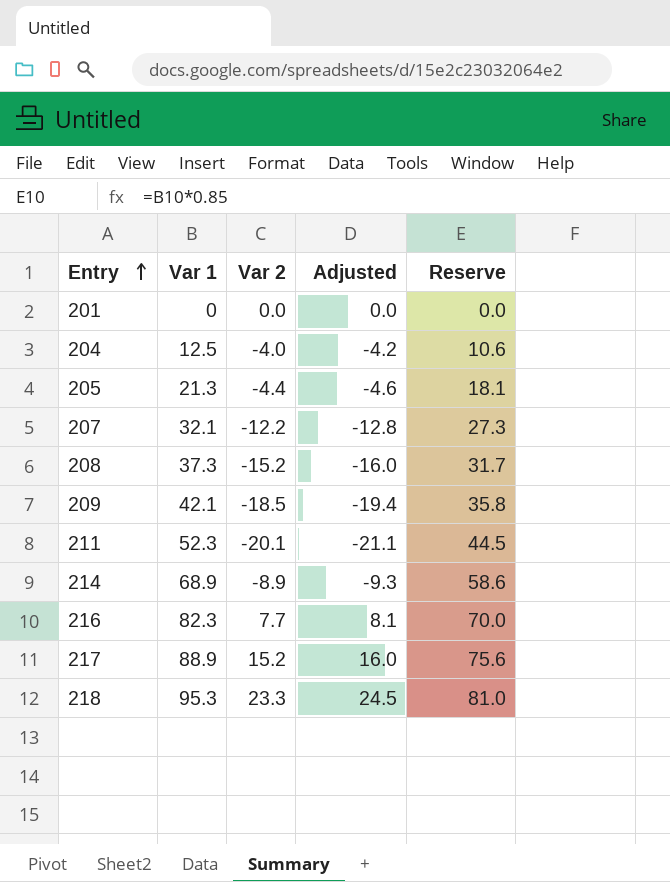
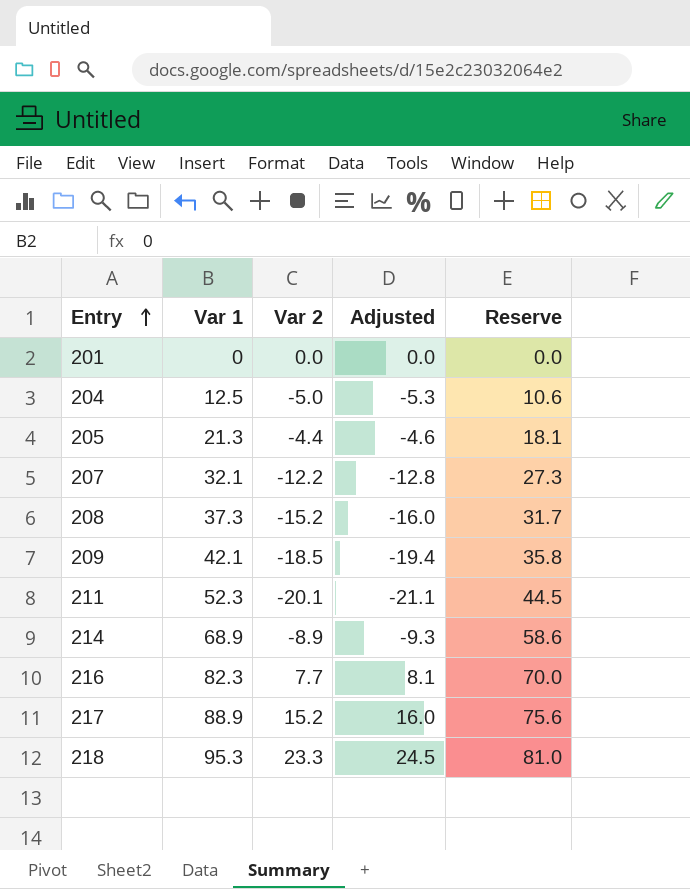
204 | Var 2: -4.0 -> -5.0
204 | Adjusted: -4.2 -> -5.3

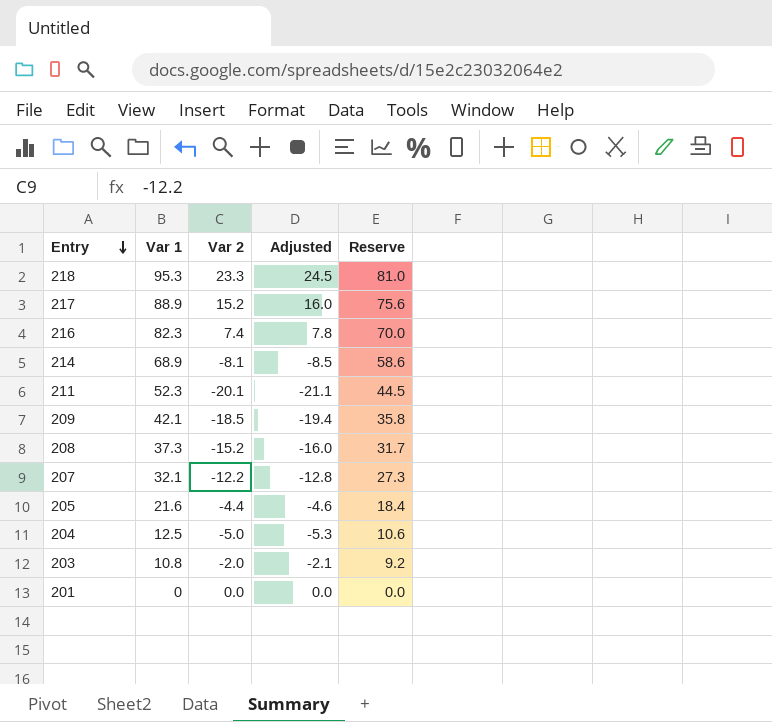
row order: Entry ascending -> Entry descending
216 | Var 2: 7.7 -> 7.4
216 | Adjusted: 8.1 -> 7.8
214 | Var 2: -8.9 -> -8.1
214 | Adjusted: -9.3 -> -8.5
205 | Var 1: 21.3 -> 21.6
205 | Reserve: 18.1 -> 18.4
row 203: none -> 10.8 | -2.0 | -2.1 | 9.2

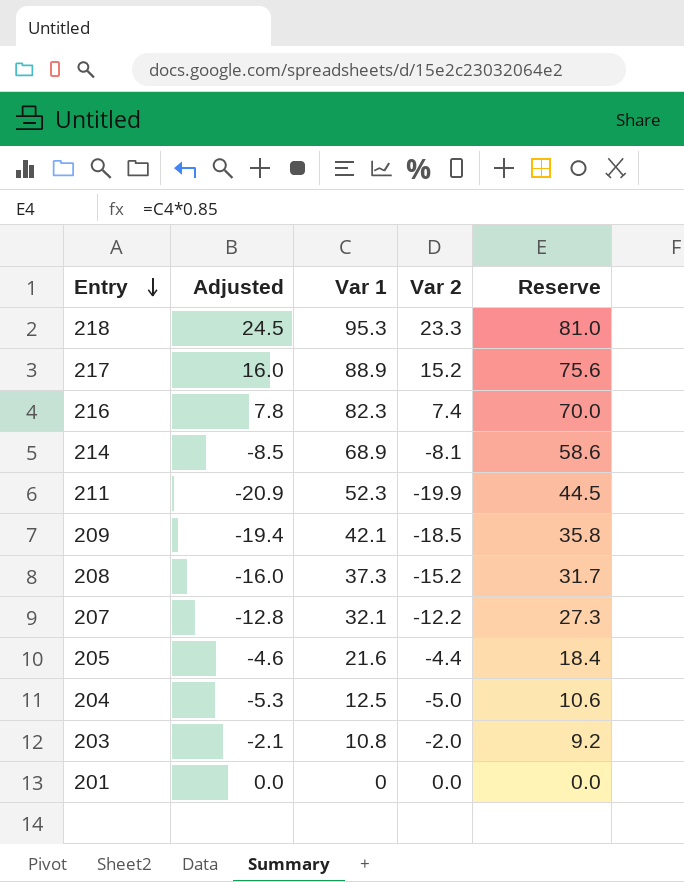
column Adjusted | position: 4 -> 2
211 | Adjusted: -21.1 -> -20.9
211 | Var 2: -20.1 -> -19.9

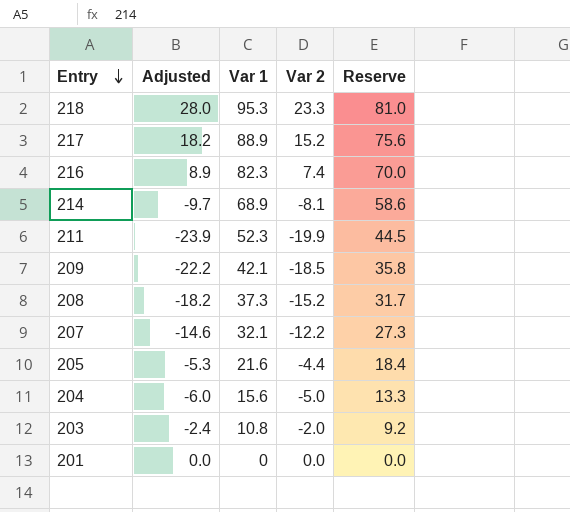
column Adjusted | formula: [Var 2] * 1.05 -> [Var 2] * 1.2
204 | Var 1: 12.5 -> 15.6
204 | Reserve: 10.6 -> 13.3

